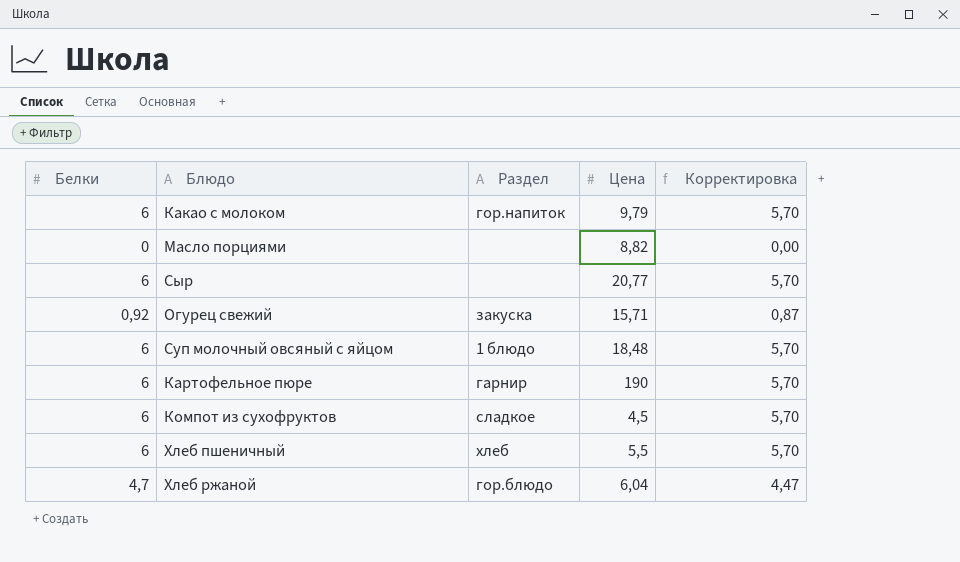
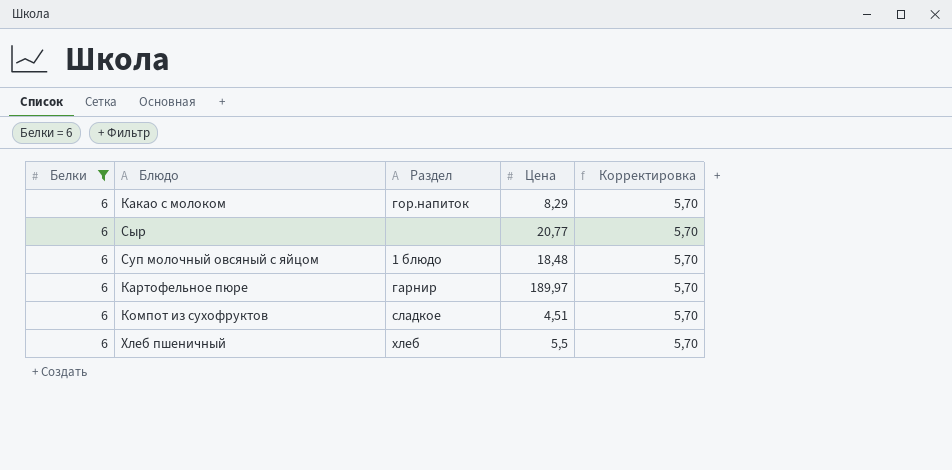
filter: none -> Белки = 6
Какао с молоком | Цена: 9,79 -> 8,29
Картофельное пюре | Цена: 190 -> 189,97
Компот из сухофруктов | Цена: 4,5 -> 4,51

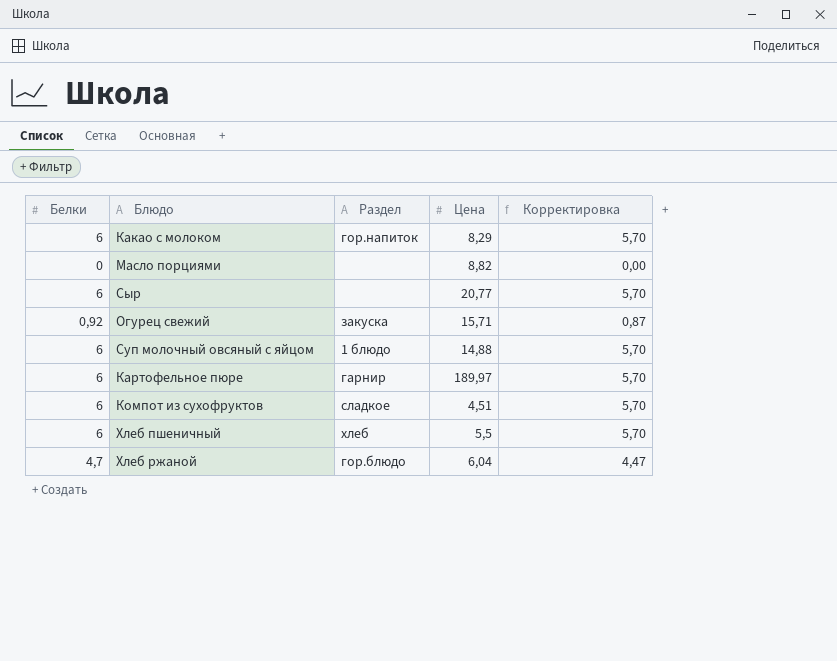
filter: Белки = 6 -> none
Суп молочный овсяный с яйцом | Цена: 18,48 -> 14,88

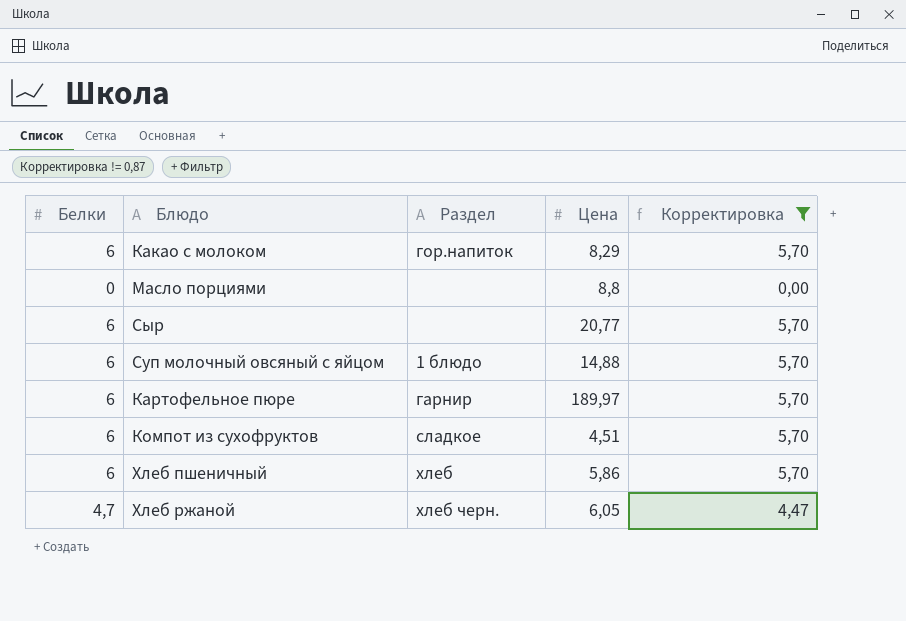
filter: none -> Корректировка != 0,87
Масло порциями | Цена: 8,82 -> 8,8
Хлеб пшеничный | Цена: 5,5 -> 5,86
Хлеб ржаной | Раздел: гор.блюдо -> хлеб черн.
Хлеб ржаной | Цена: 6,04 -> 6,05

